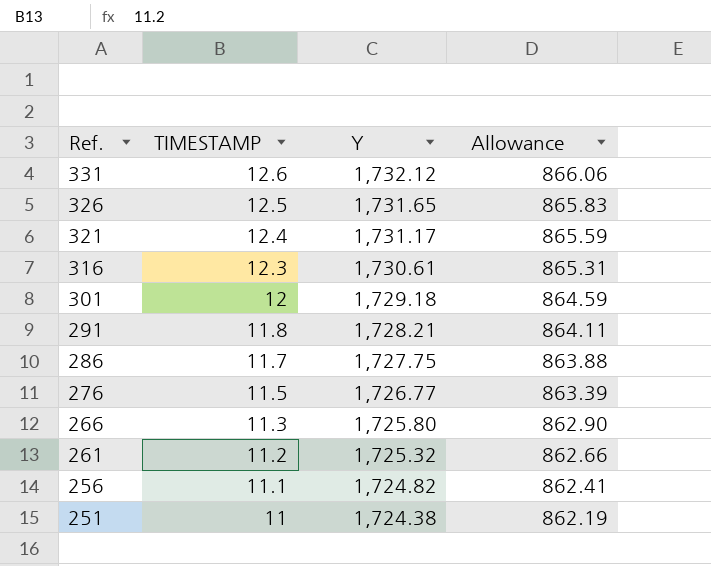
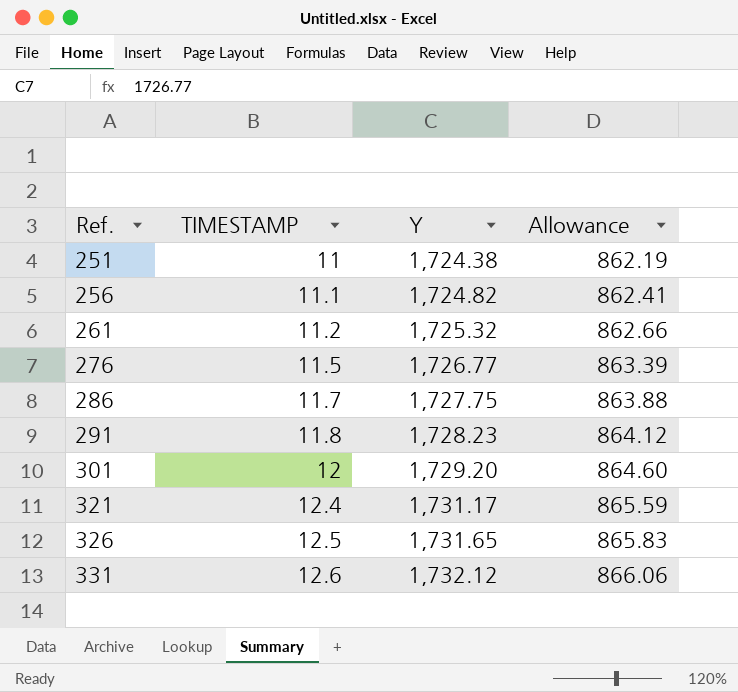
row order: Ref. descending -> Ref. ascending
row 316: 12.3 | 1,730.61 | 865.31 -> none
row 266: 11.3 | 1,725.80 | 862.90 -> none
291 | Y: 1,728.21 -> 1,728.23
291 | Allowance: 864.11 -> 864.12
301 | Y: 1,729.18 -> 1,729.20
301 | Allowance: 864.59 -> 864.60

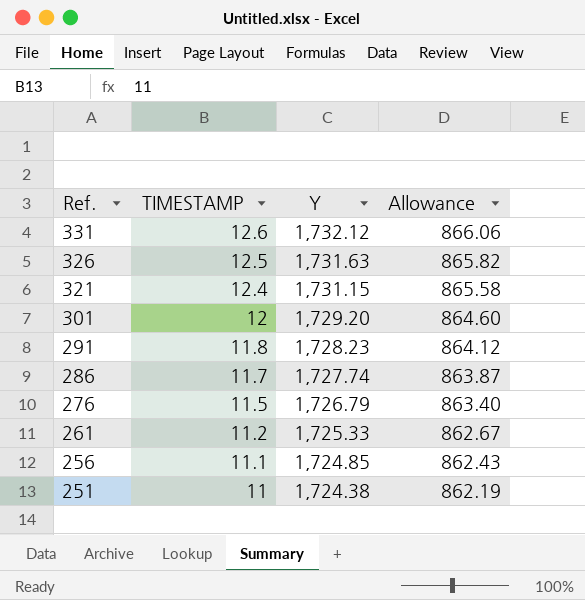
row order: Ref. ascending -> Ref. descending
326 | Y: 1,731.65 -> 1,731.63
326 | Allowance: 865.83 -> 865.82
321 | Y: 1,731.17 -> 1,731.15
321 | Allowance: 865.59 -> 865.58
286 | Y: 1,727.75 -> 1,727.74
286 | Allowance: 863.88 -> 863.87
276 | Y: 1,726.77 -> 1,726.79
276 | Allowance: 863.39 -> 863.40
261 | Y: 1,725.32 -> 1,725.33
261 | Allowance: 862.66 -> 862.67
256 | Y: 1,724.82 -> 1,724.85
256 | Allowance: 862.41 -> 862.43

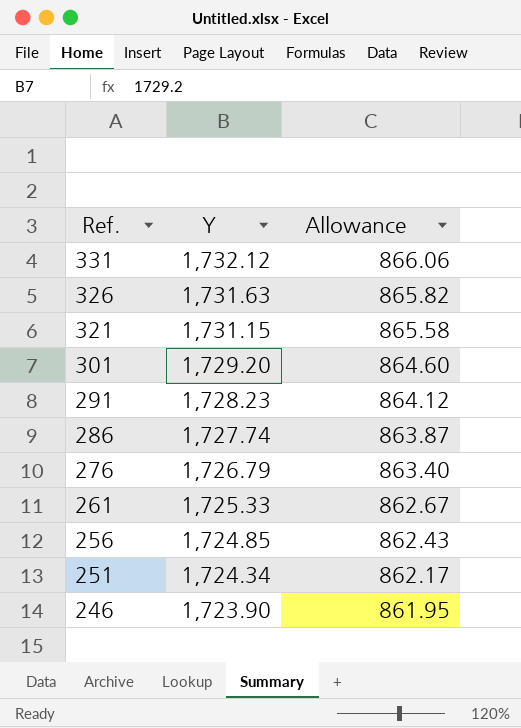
column TIMESTAMP | position: 2 -> none
251 | Y: 1,724.38 -> 1,724.34
251 | Allowance: 862.19 -> 862.17
row 246: none -> 1,723.90 | 861.95

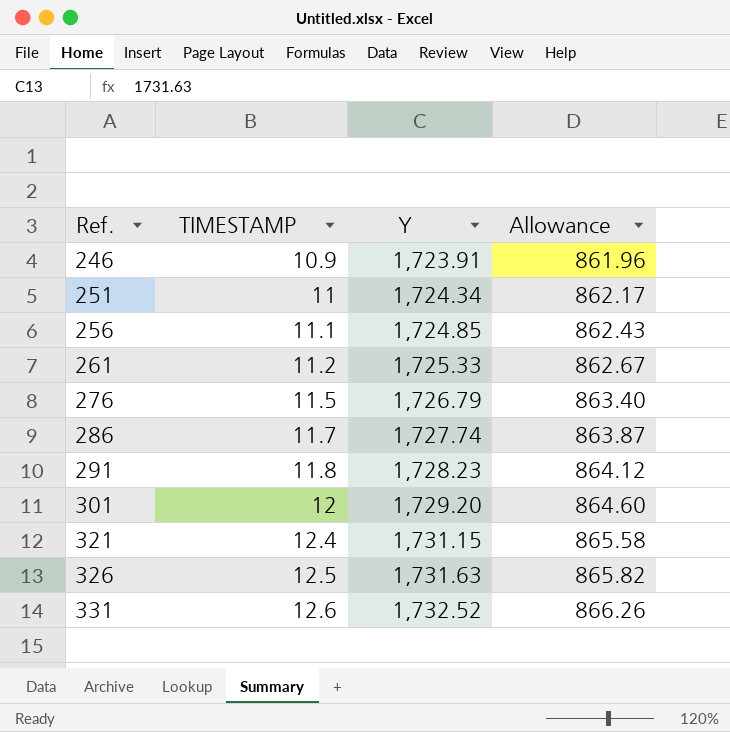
row order: Ref. descending -> Ref. ascending
column TIMESTAMP | position: none -> 2
246 | Y: 1,723.90 -> 1,723.91
246 | Allowance: 861.95 -> 861.96
331 | Y: 1,732.12 -> 1,732.52
331 | Allowance: 866.06 -> 866.26

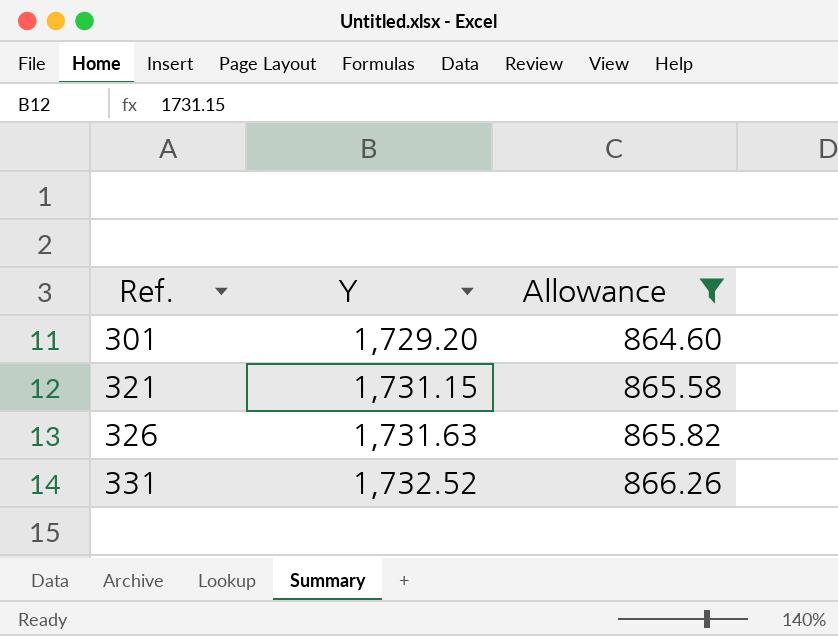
filter: none -> Allowance >= 864.60
column TIMESTAMP | position: 2 -> none

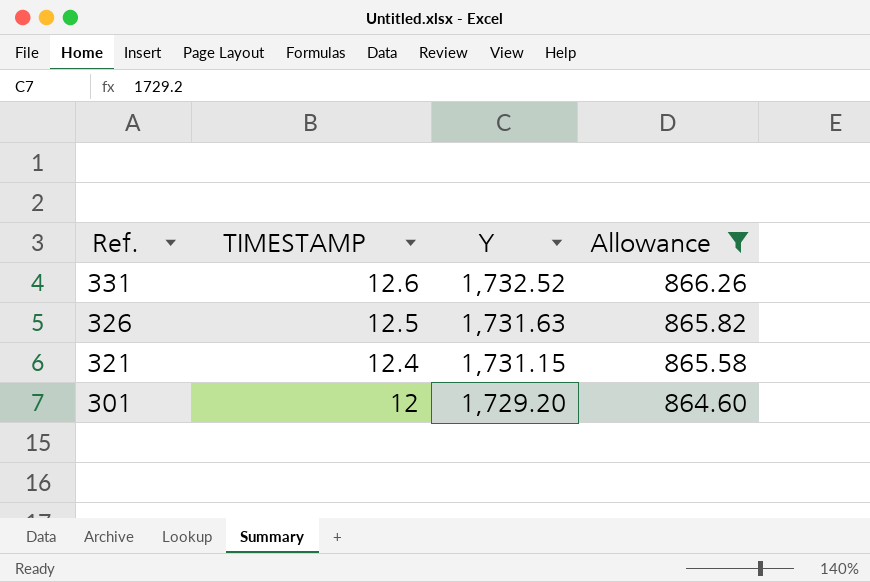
row order: Ref. ascending -> Ref. descending
column TIMESTAMP | position: none -> 2

